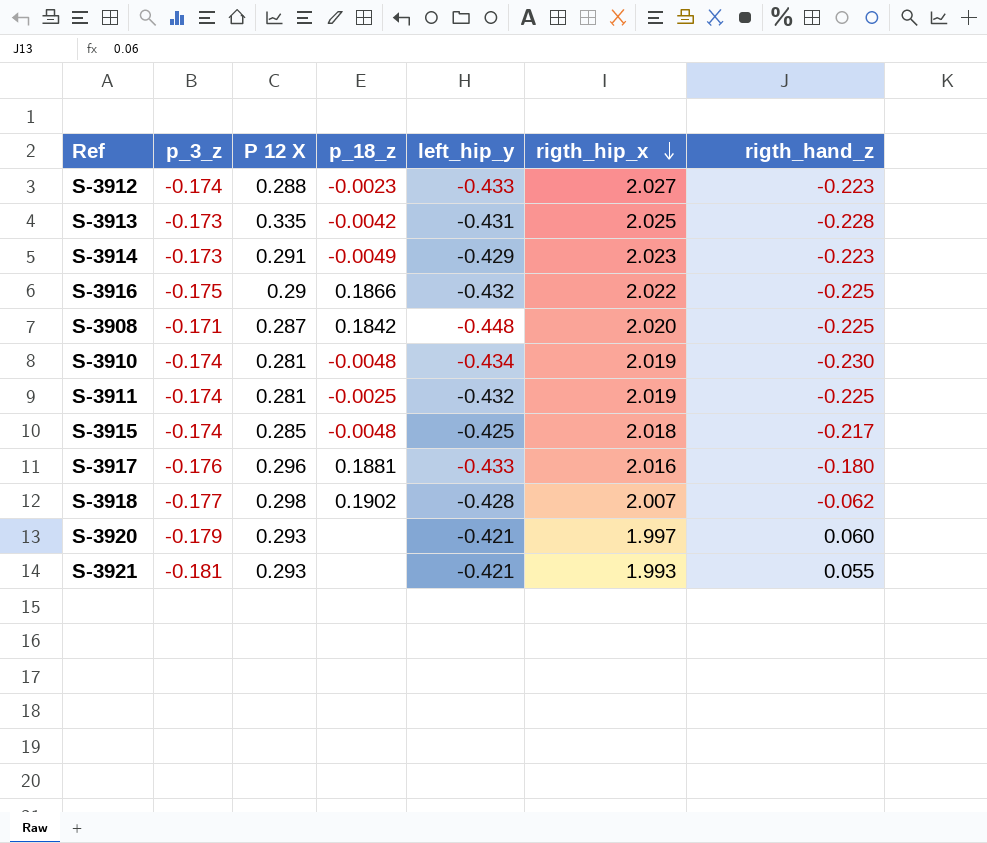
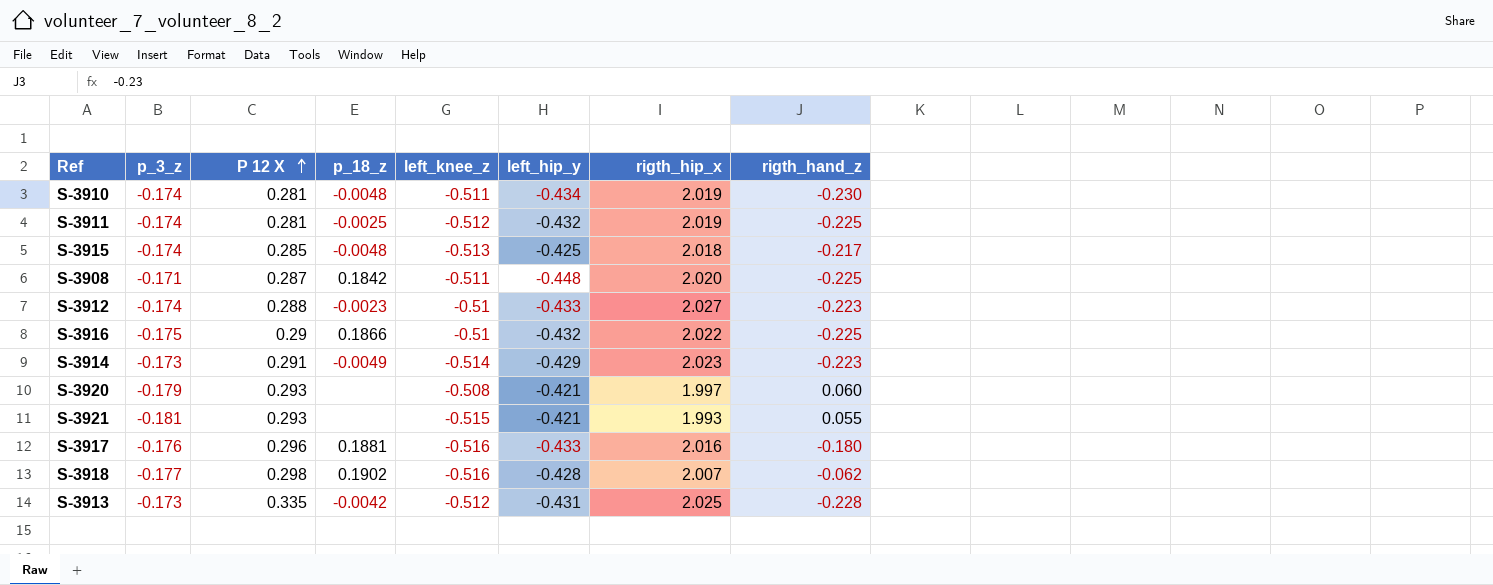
row order: rigth_hip_x descending -> P 12 X ascending
column left_knee_z | position: none -> 5

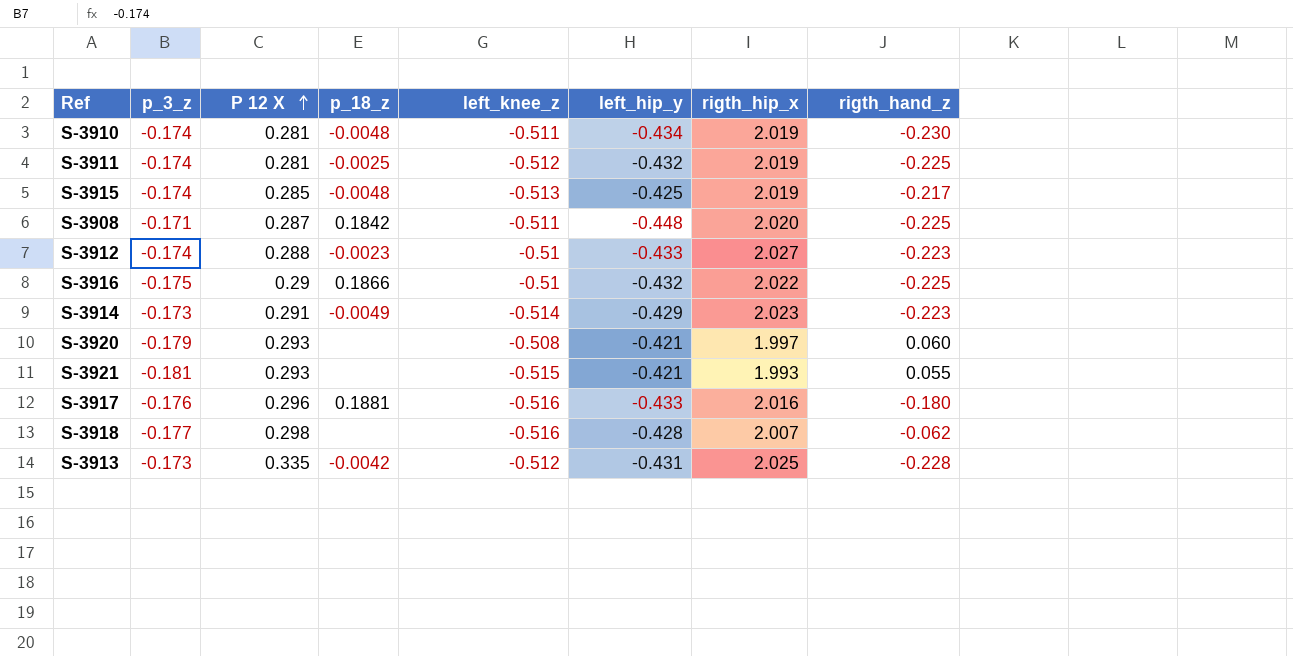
S-3915 | rigth_hip_x: 2.018 -> 2.019
S-3918 | p_18_z: 0.1902 -> none

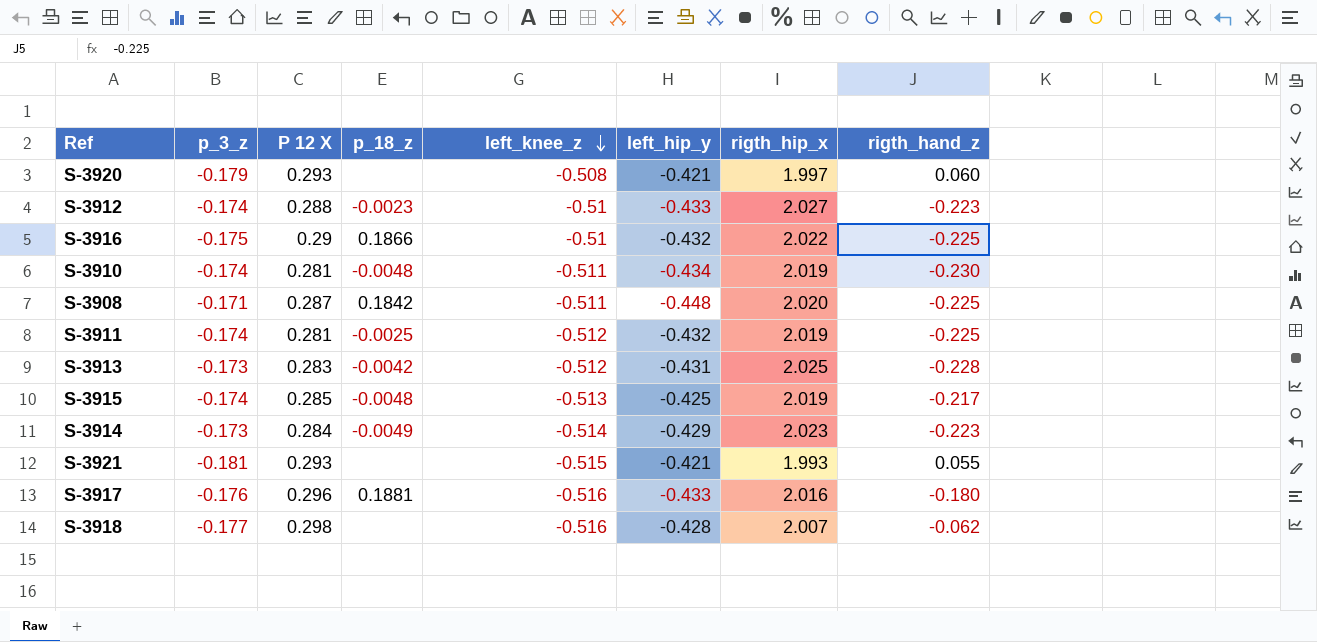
row order: P 12 X ascending -> left_knee_z descending
S-3913 | P 12 X: 0.335 -> 0.283
S-3914 | P 12 X: 0.291 -> 0.284

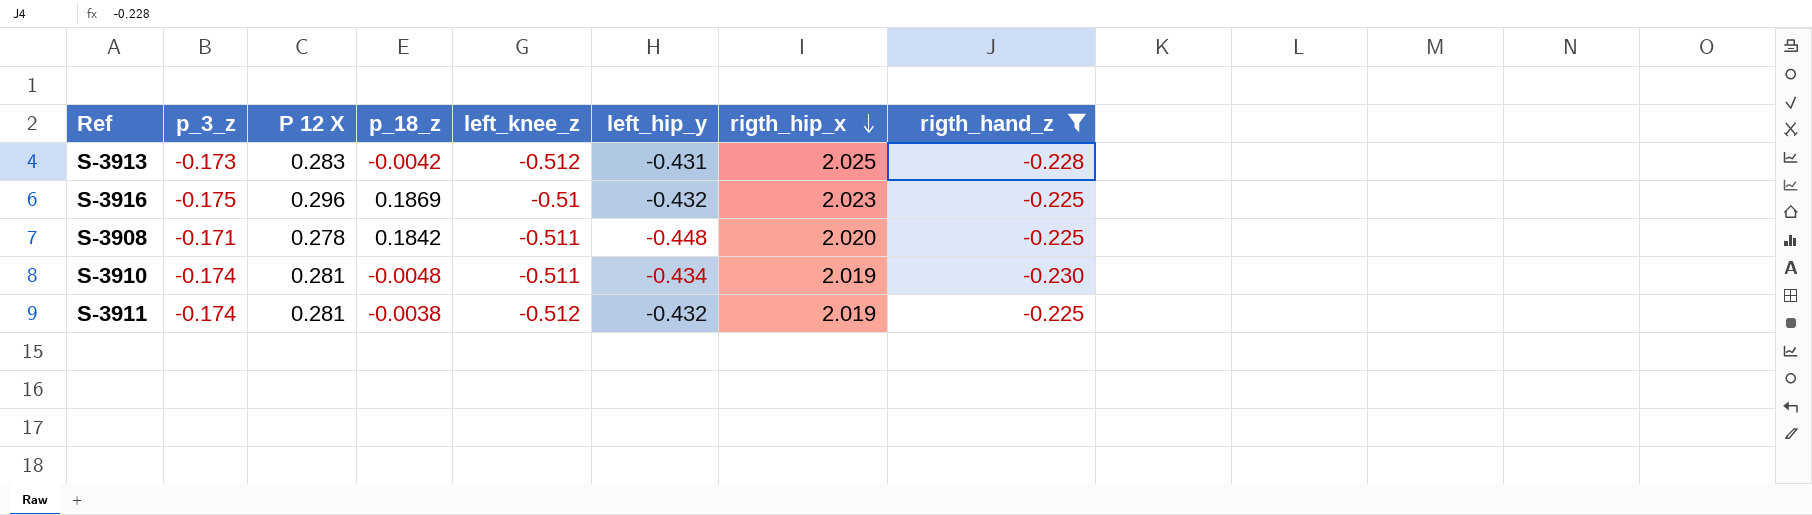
filter: none -> rigth_hand_z <= -0.225
row order: left_knee_z descending -> rigth_hip_x descending
S-3916 | P 12 X: 0.29 -> 0.296
S-3916 | p_18_z: 0.1866 -> 0.1869
S-3916 | rigth_hip_x: 2.022 -> 2.023
S-3908 | P 12 X: 0.287 -> 0.278
S-3911 | p_18_z: -0.0025 -> -0.0038

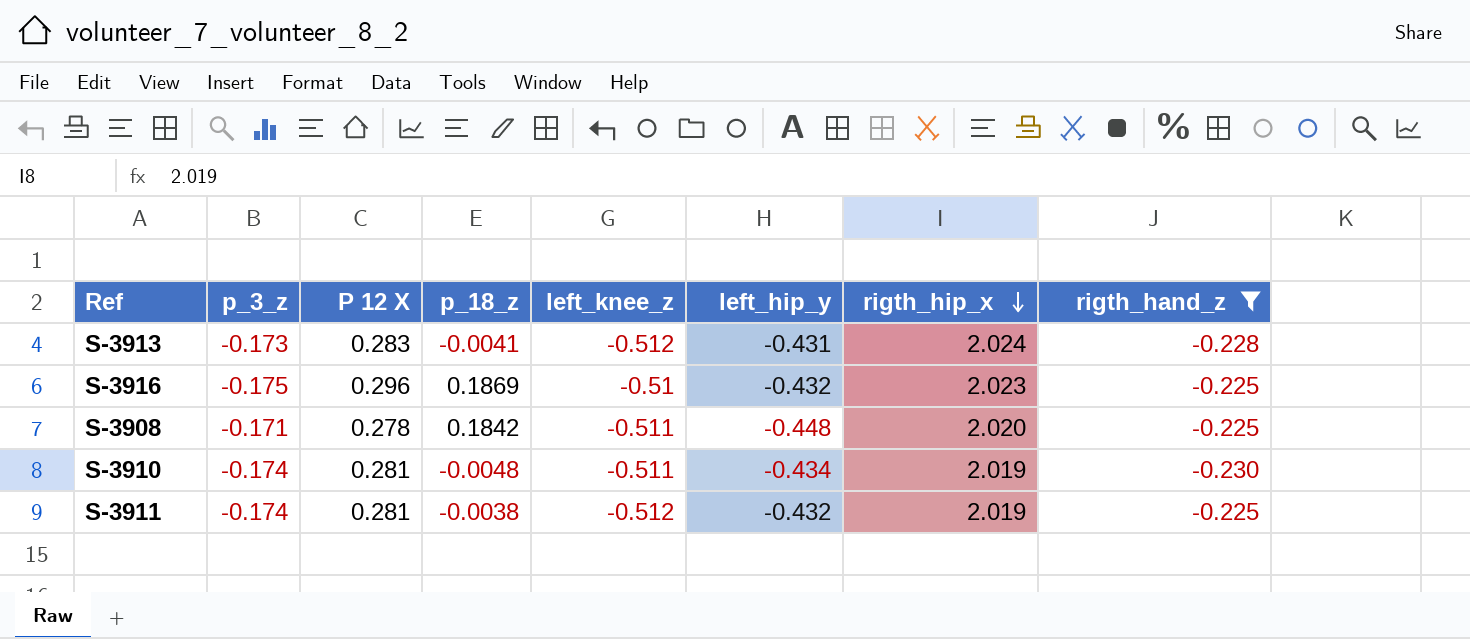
S-3913 | p_18_z: -0.0042 -> -0.0041
S-3913 | rigth_hip_x: 2.025 -> 2.024

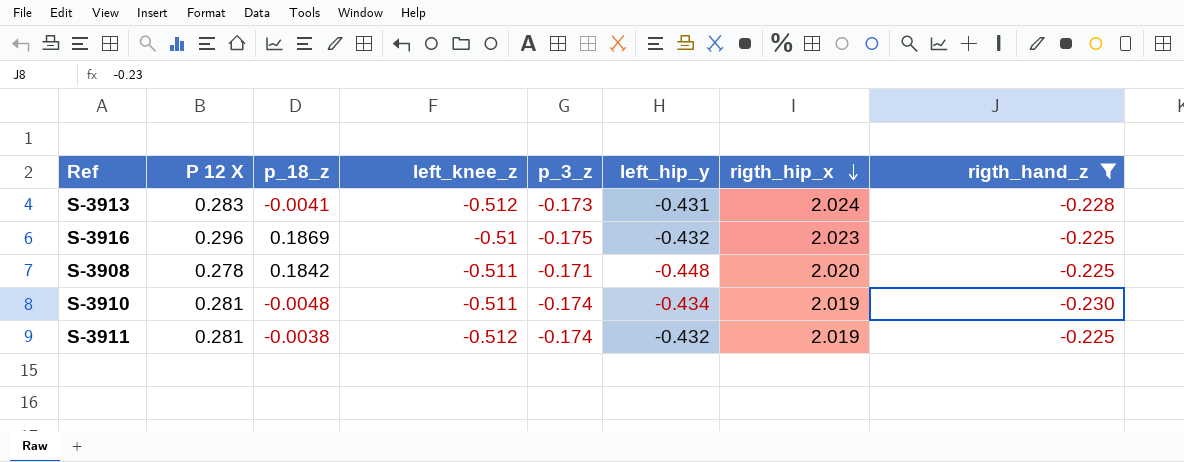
column p_3_z | position: 2 -> 5

